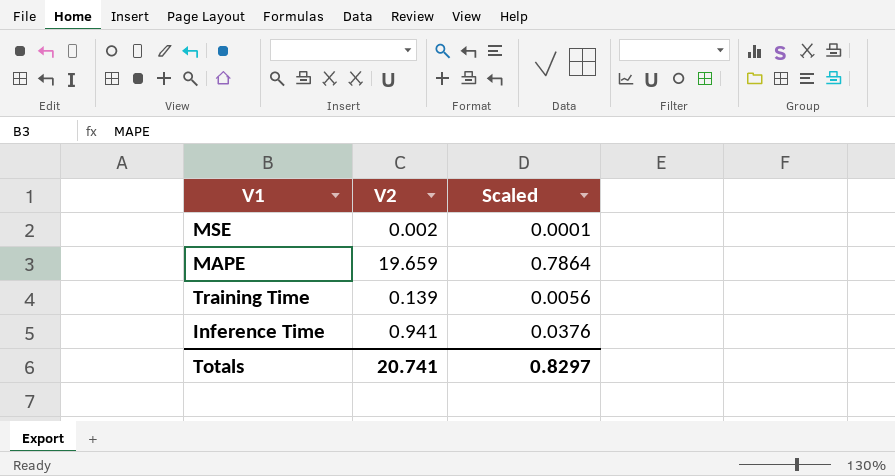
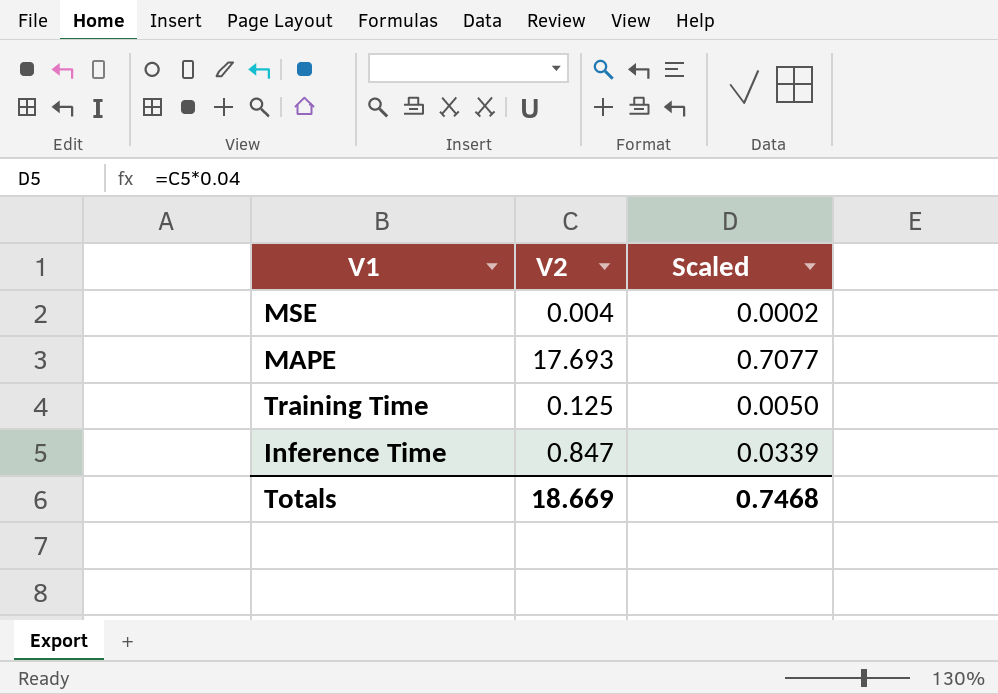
MSE | V2: 0.002 -> 0.004
MSE | Scaled: 0.0001 -> 0.0002
MAPE | V2: 19.659 -> 17.693
MAPE | Scaled: 0.7864 -> 0.7077
Training Time | V2: 0.139 -> 0.125
Training Time | Scaled: 0.0056 -> 0.0050
Inference Time | V2: 0.941 -> 0.847
Inference Time | Scaled: 0.0376 -> 0.0339
Totals | V2: 20.741 -> 18.669
Totals | Scaled: 0.8297 -> 0.7468

